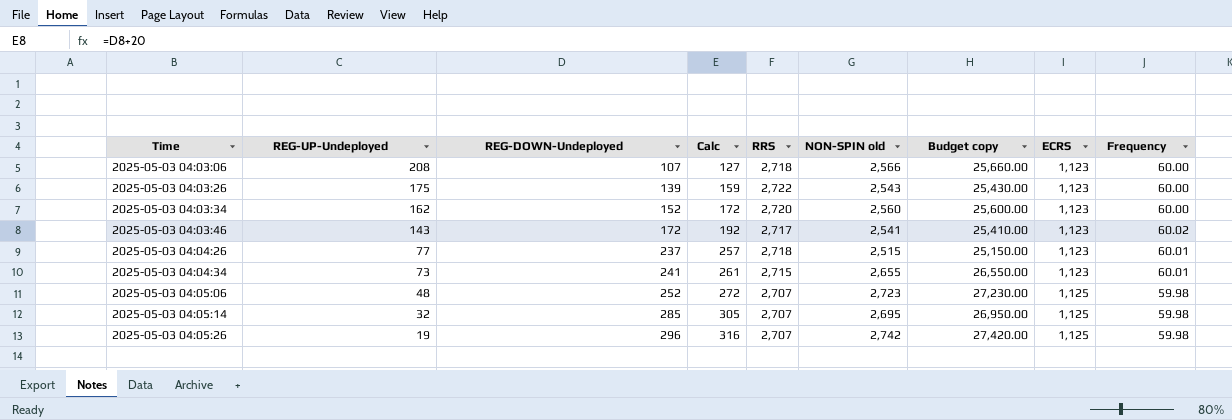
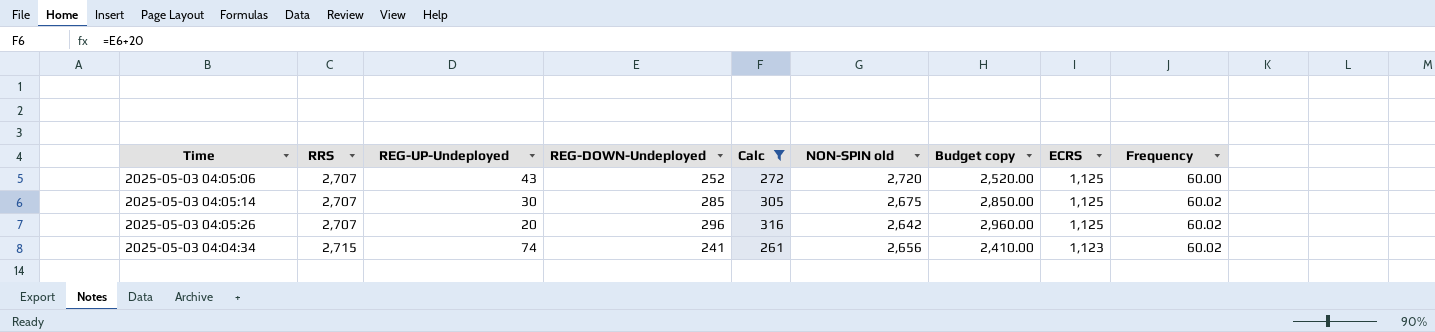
filter: none -> Calc >= 261
row order: Time ascending -> RRS ascending
column RRS | position: 5 -> 2
column Budget copy | formula: [NON-SPIN old] * 10 -> [REG-DOWN-Undeployed] * 10
2025-05-03 04:05:06 | REG-UP-Undeployed: 48 -> 43
2025-05-03 04:05:06 | NON-SPIN old: 2,723 -> 2,720
2025-05-03 04:05:06 | Frequency: 59.98 -> 60.00
2025-05-03 04:05:14 | REG-UP-Undeployed: 32 -> 30
2025-05-03 04:05:14 | NON-SPIN old: 2,695 -> 2,675
2025-05-03 04:05:14 | Frequency: 59.98 -> 60.02
2025-05-03 04:05:26 | REG-UP-Undeployed: 19 -> 20
2025-05-03 04:05:26 | NON-SPIN old: 2,742 -> 2,642
2025-05-03 04:05:26 | Frequency: 59.98 -> 60.02
2025-05-03 04:04:34 | REG-UP-Undeployed: 73 -> 74
2025-05-03 04:04:34 | NON-SPIN old: 2,655 -> 2,656
2025-05-03 04:04:34 | Frequency: 60.01 -> 60.02

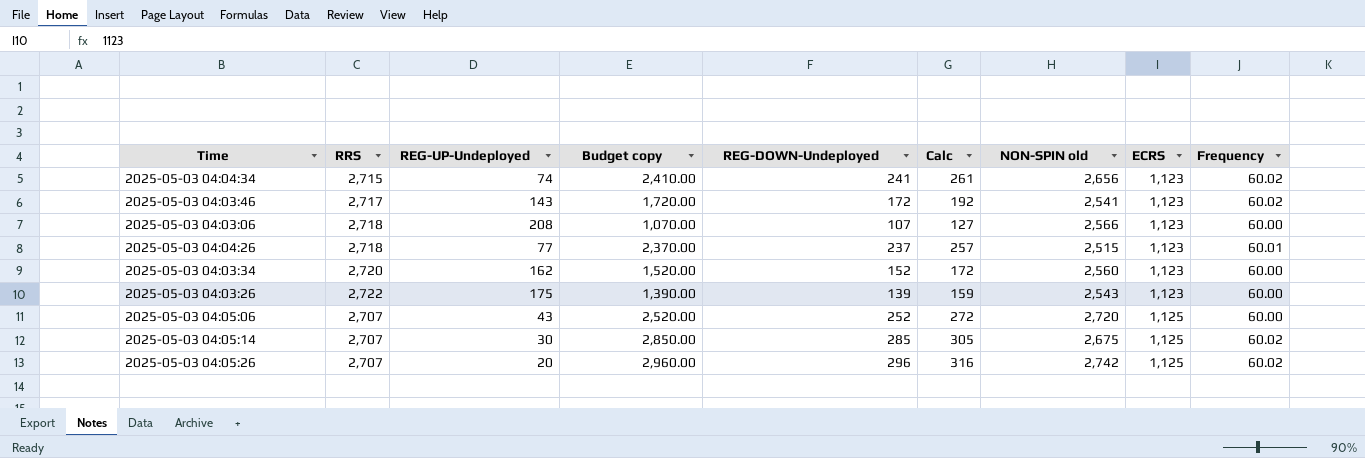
filter: Calc >= 261 -> none
row order: RRS ascending -> ECRS ascending
column Budget copy | position: 7 -> 4
2025-05-03 04:05:26 | NON-SPIN old: 2,642 -> 2,742

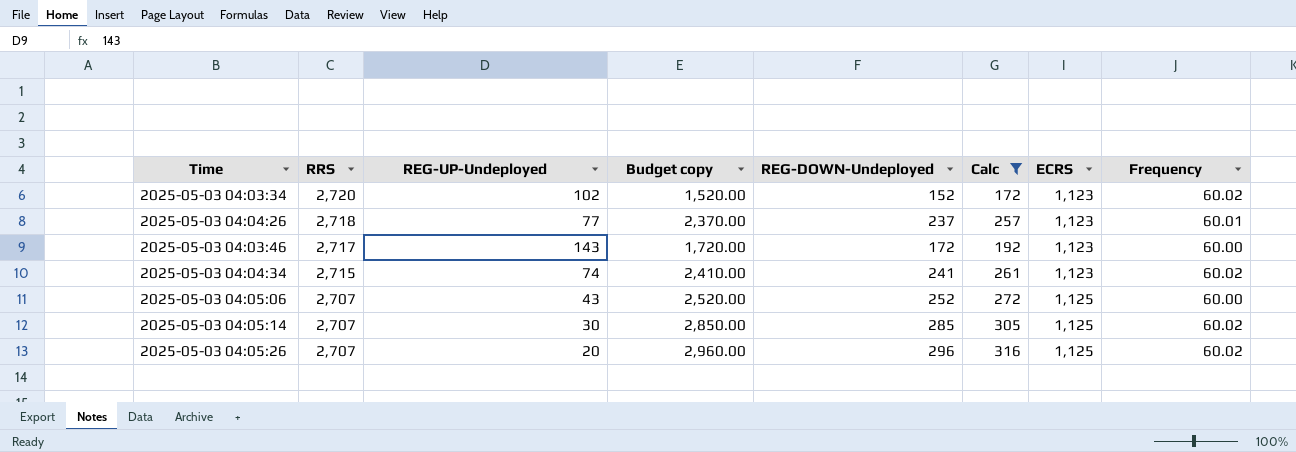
filter: none -> Calc >= 172
row order: ECRS ascending -> RRS descending
column NON-SPIN old | position: 7 -> none
2025-05-03 04:03:34 | REG-UP-Undeployed: 162 -> 102
2025-05-03 04:03:34 | Frequency: 60.00 -> 60.02
2025-05-03 04:03:46 | Frequency: 60.02 -> 60.00

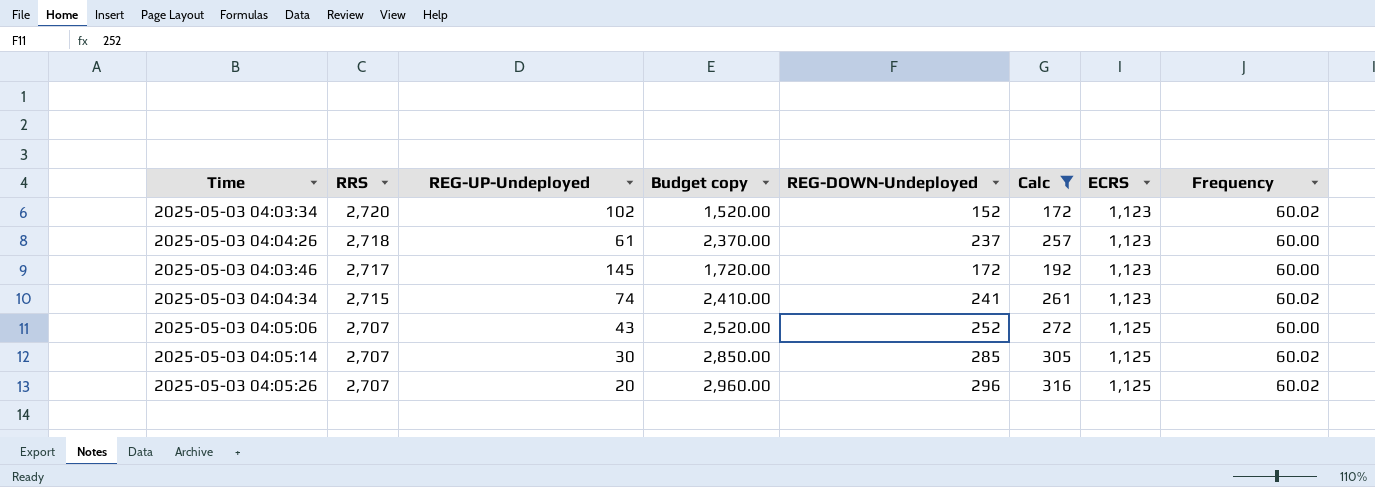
2025-05-03 04:04:26 | REG-UP-Undeployed: 77 -> 61
2025-05-03 04:04:26 | Frequency: 60.01 -> 60.00
2025-05-03 04:03:46 | REG-UP-Undeployed: 143 -> 145

